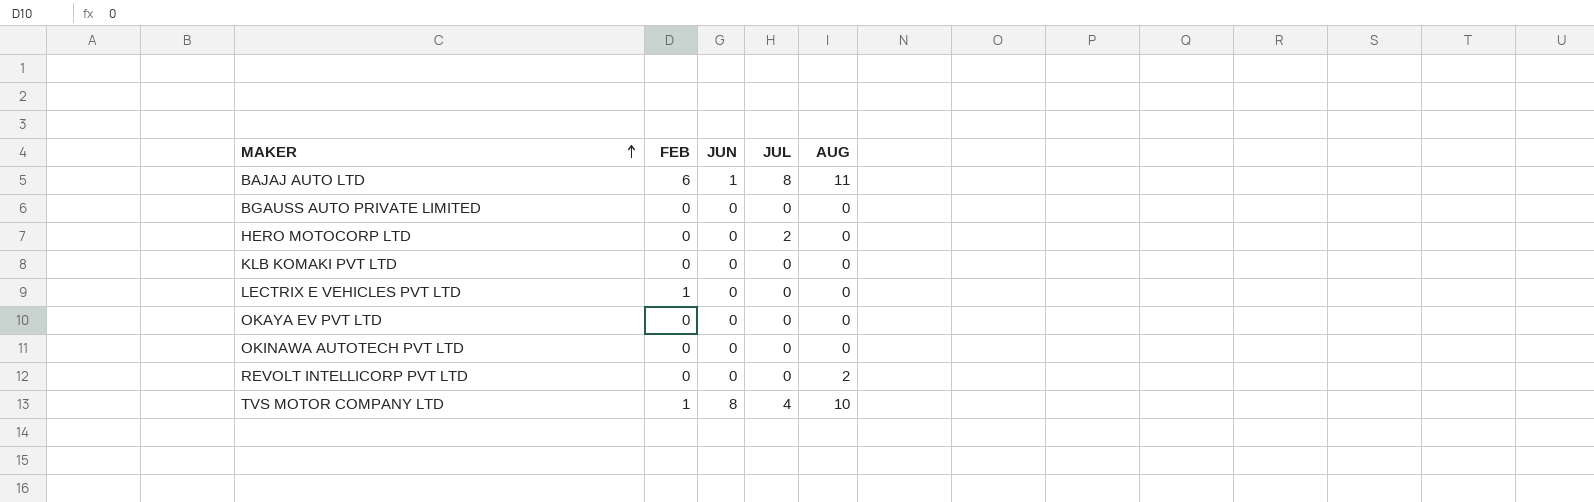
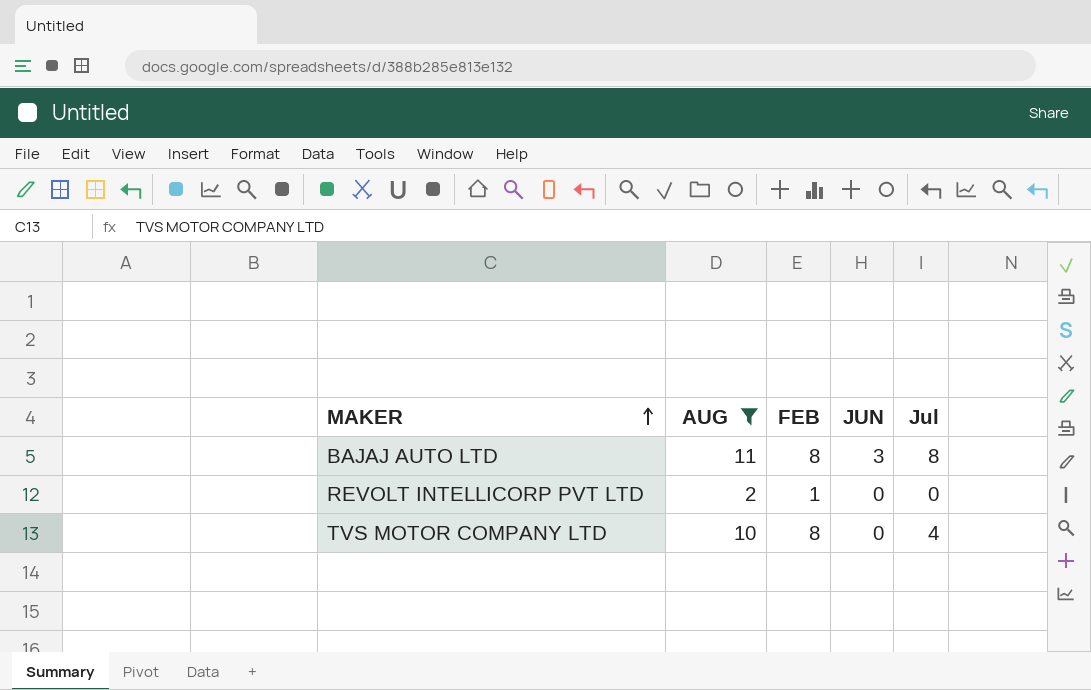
filter: none -> AUG != 0
column AUG | position: 5 -> 2
column name: JUL -> Jul
BAJAJ AUTO LTD | FEB: 6 -> 8
BAJAJ AUTO LTD | JUN: 1 -> 3
REVOLT INTELLICORP PVT LTD | FEB: 0 -> 1
TVS MOTOR COMPANY LTD | FEB: 1 -> 8
TVS MOTOR COMPANY LTD | JUN: 8 -> 0

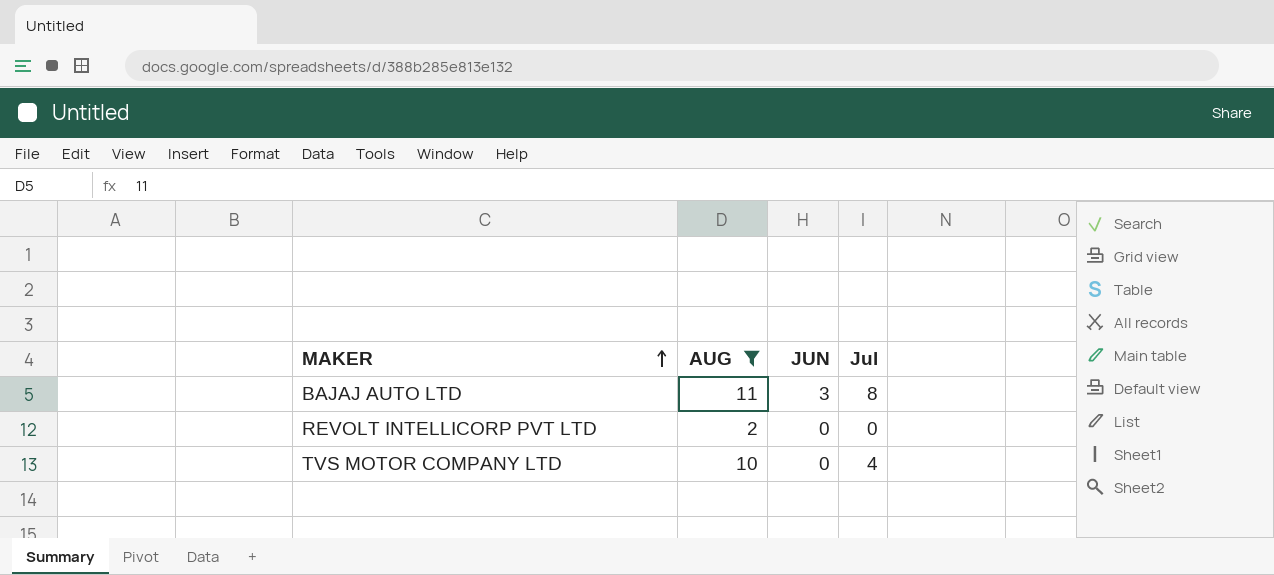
column FEB | position: 3 -> none

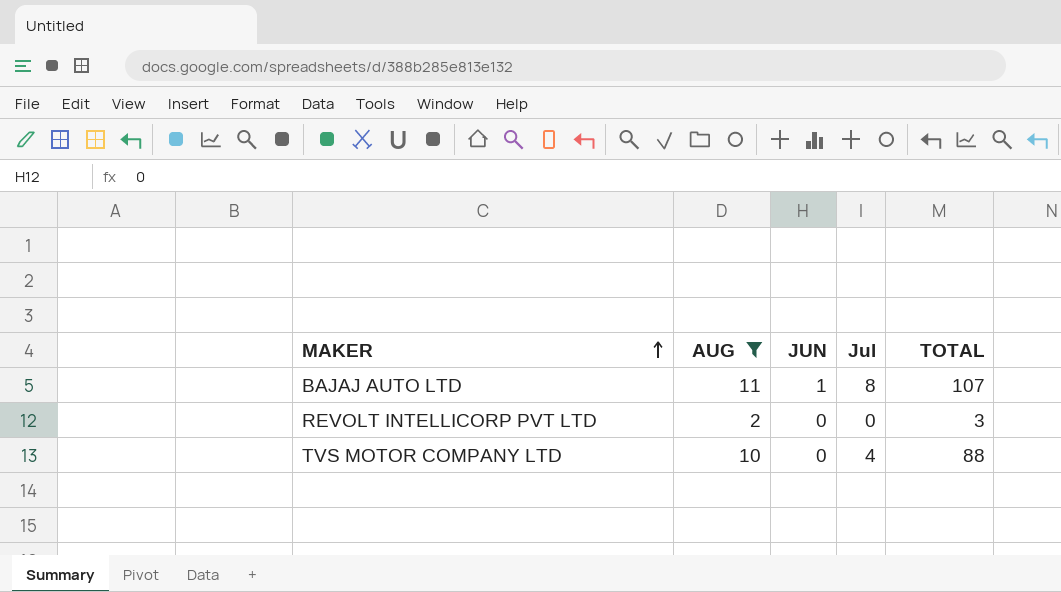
column TOTAL | position: none -> 5
BAJAJ AUTO LTD | JUN: 3 -> 1

